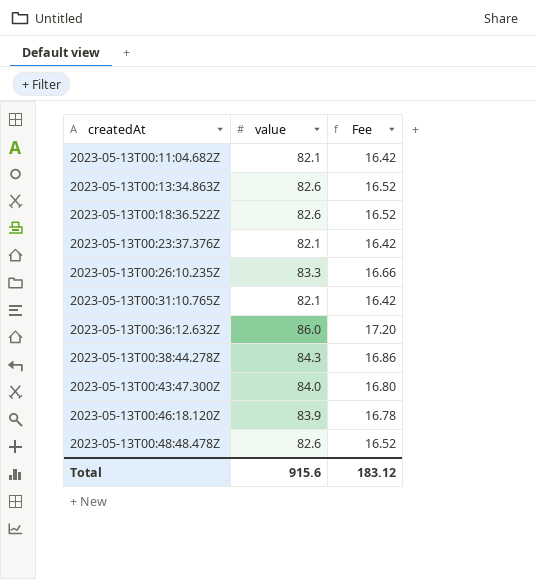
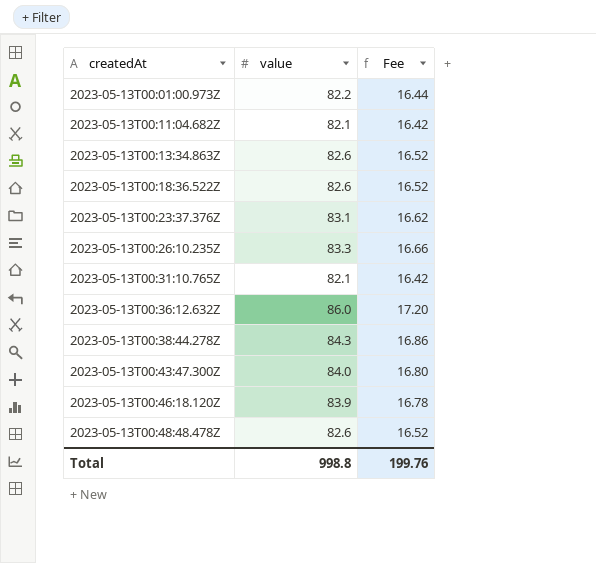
row 2023-05-13T00:01:00.973Z: none -> 82.2 | 16.44
2023-05-13T00:23:37.376Z | value: 82.1 -> 83.1
2023-05-13T00:23:37.376Z | Fee: 16.42 -> 16.62
Total | value: 915.6 -> 998.8
Total | Fee: 183.12 -> 199.76

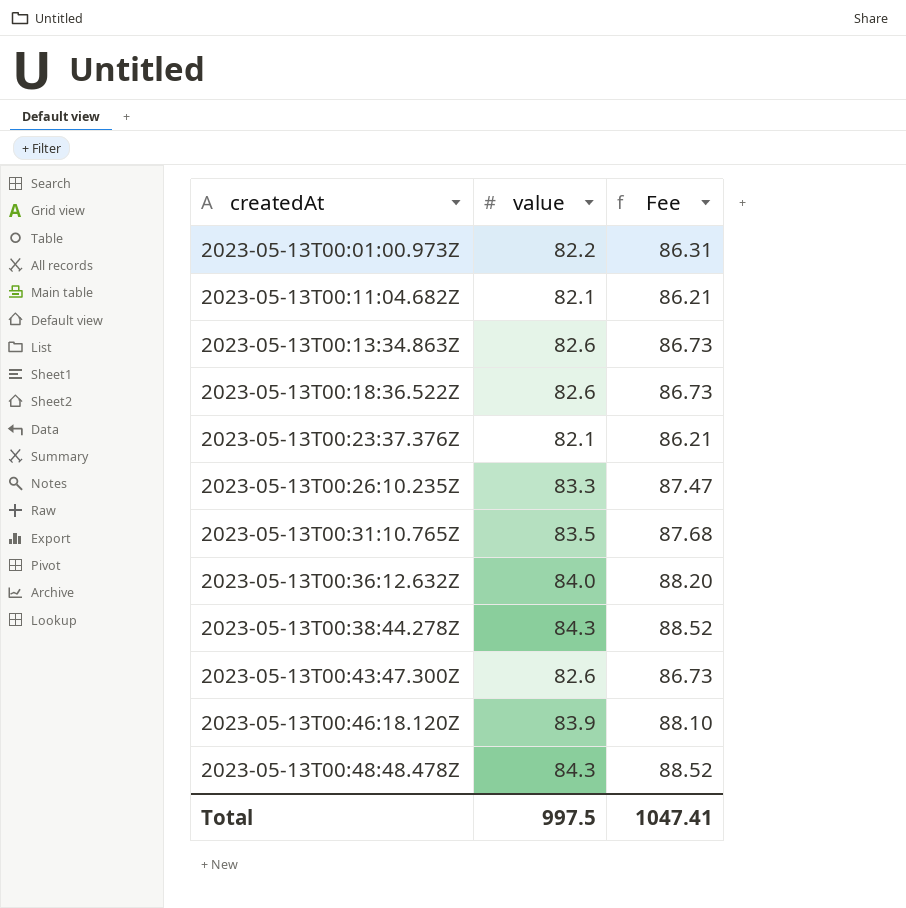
column Fee | formula: [value] * 0.2 -> [value] * 1.05
2023-05-13T00:23:37.376Z | value: 83.1 -> 82.1
2023-05-13T00:31:10.765Z | value: 82.1 -> 83.5
2023-05-13T00:36:12.632Z | value: 86.0 -> 84.0
2023-05-13T00:43:47.300Z | value: 84.0 -> 82.6
2023-05-13T00:48:48.478Z | value: 82.6 -> 84.3
Total | value: 998.8 -> 997.5
Total | Fee: 199.76 -> 1047.41

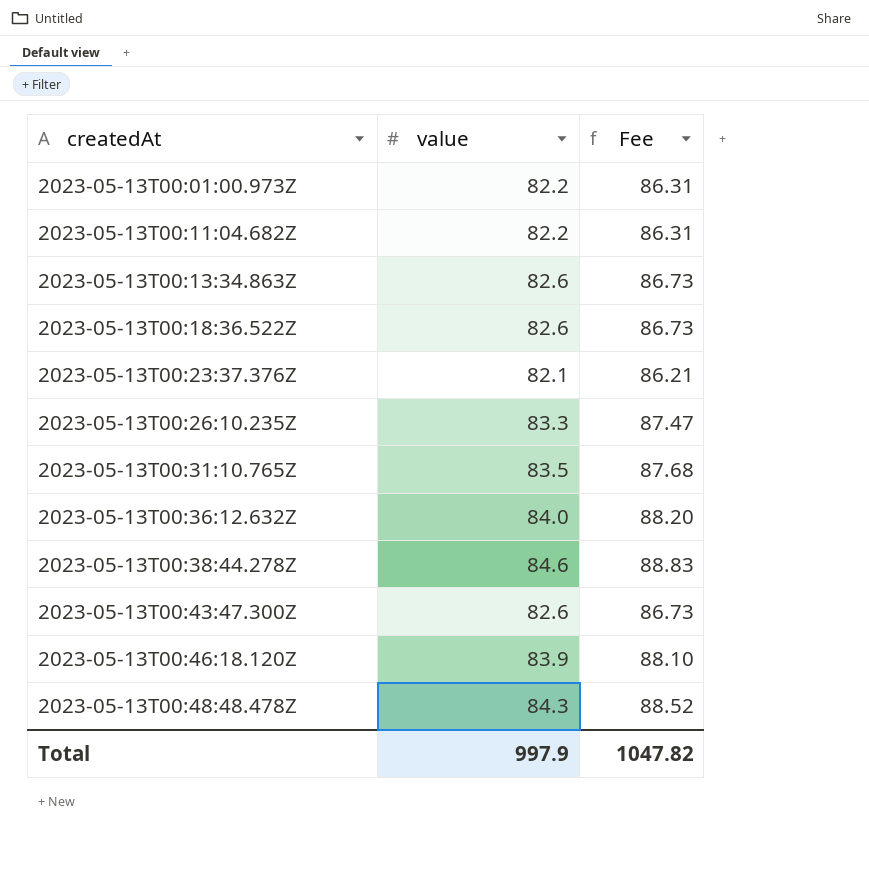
2023-05-13T00:11:04.682Z | value: 82.1 -> 82.2
2023-05-13T00:11:04.682Z | Fee: 86.21 -> 86.31
2023-05-13T00:38:44.278Z | value: 84.3 -> 84.6
2023-05-13T00:38:44.278Z | Fee: 88.52 -> 88.83
Total | value: 997.5 -> 997.9
Total | Fee: 1047.41 -> 1047.82

